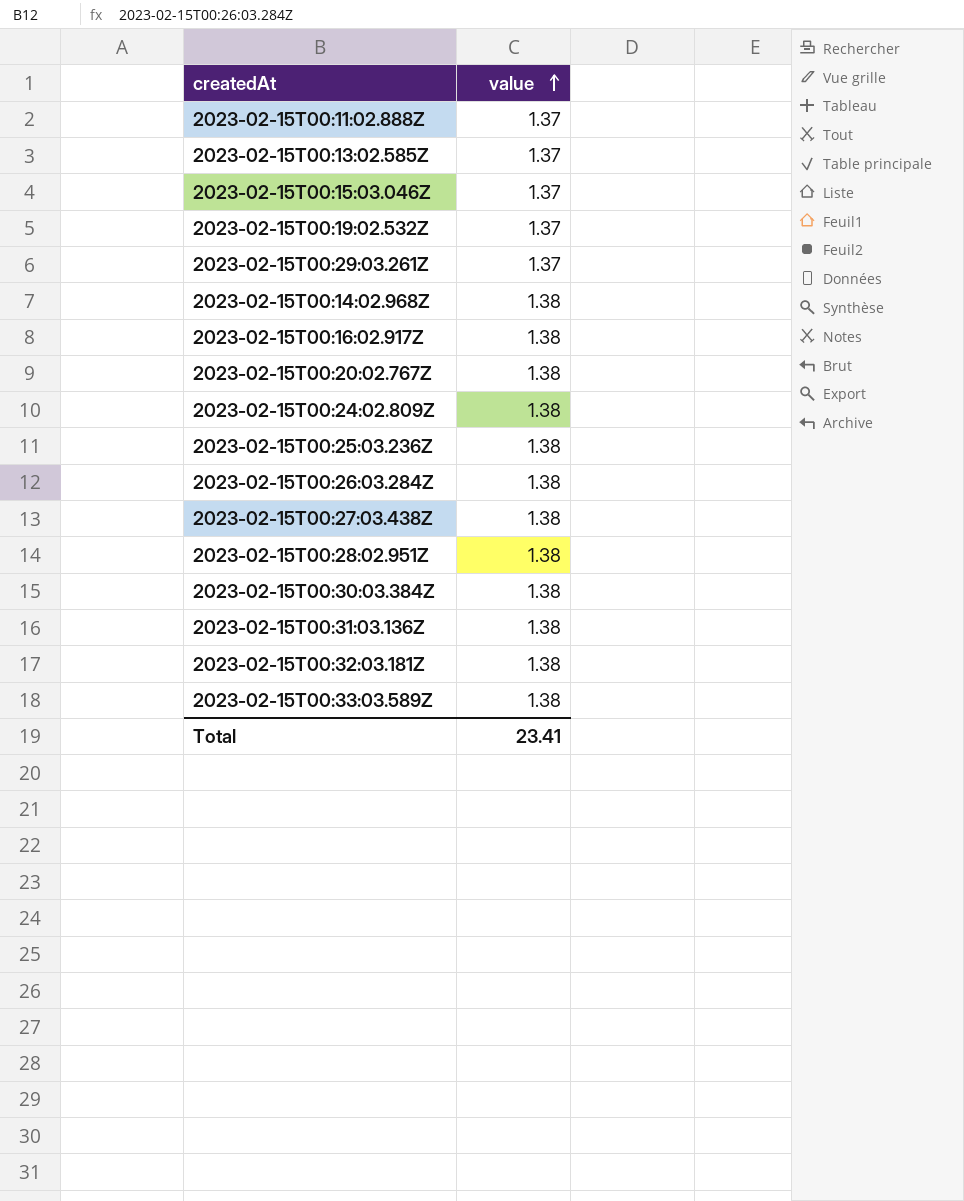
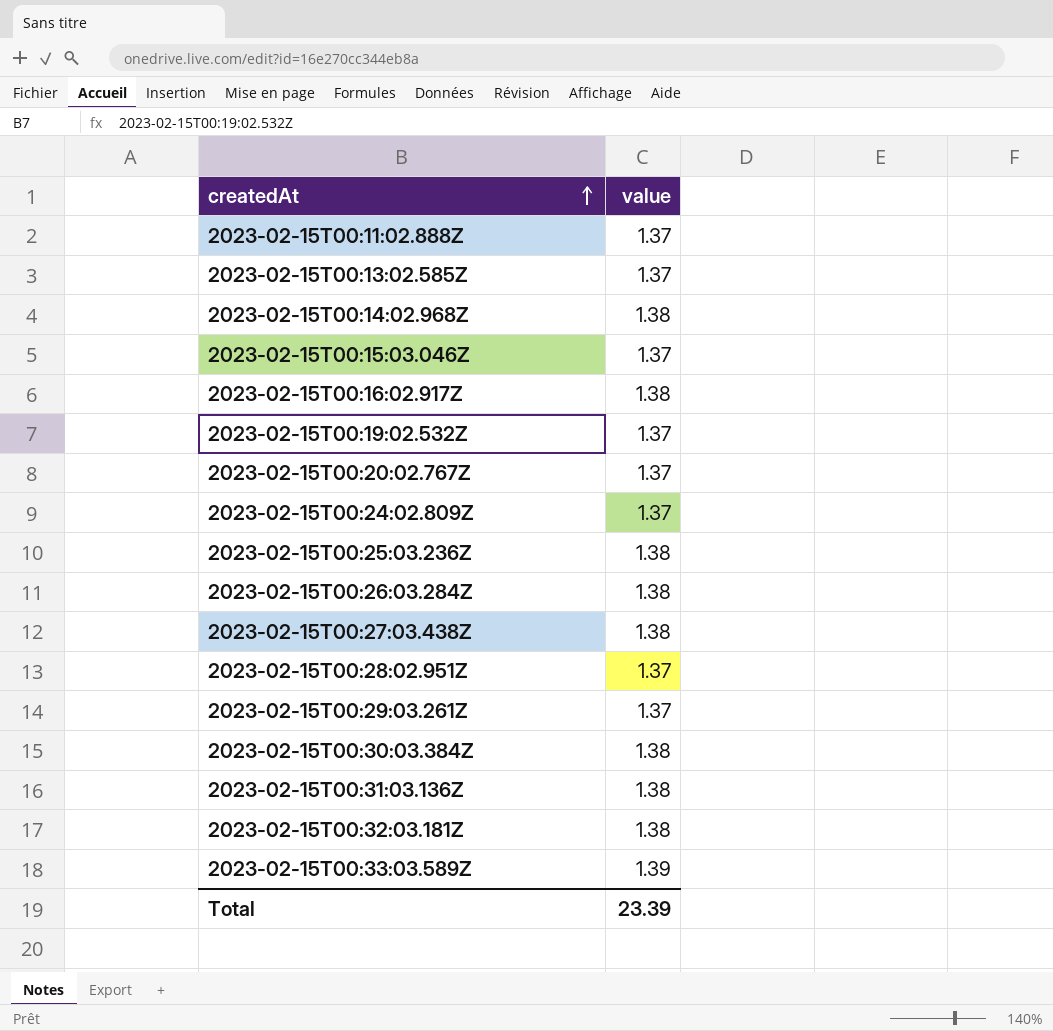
row order: value ascending -> createdAt ascending
2023-02-15T00:20:02.767Z | value: 1.38 -> 1.37
2023-02-15T00:24:02.809Z | value: 1.38 -> 1.37
2023-02-15T00:28:02.951Z | value: 1.38 -> 1.37
2023-02-15T00:33:03.589Z | value: 1.38 -> 1.39
Total | value: 23.41 -> 23.39

